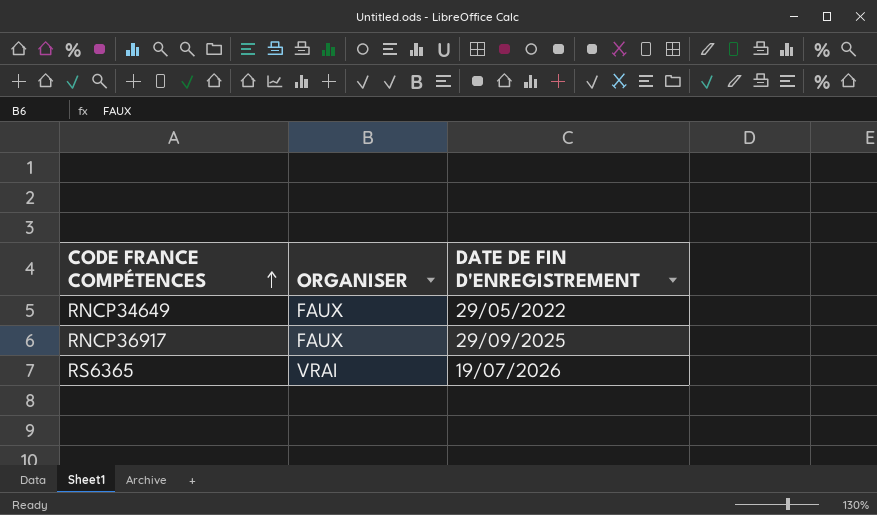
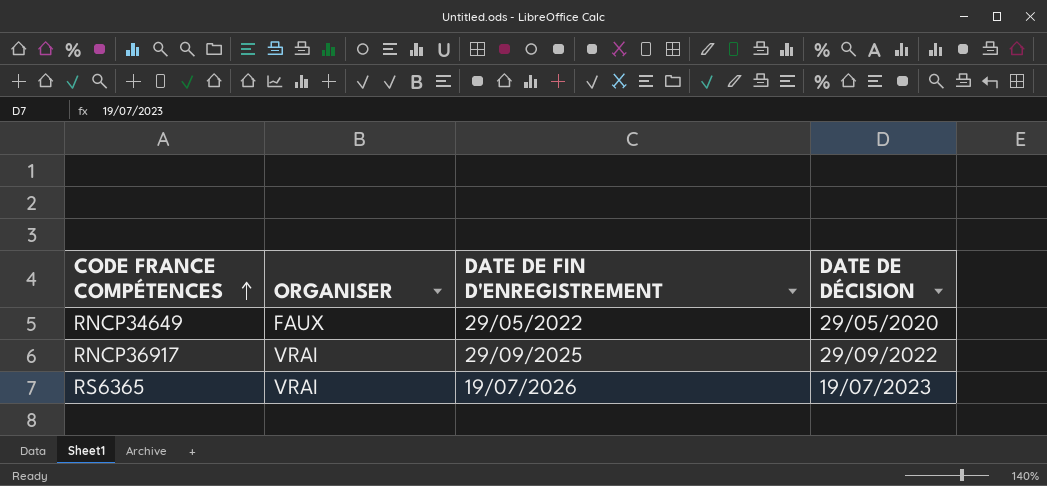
column DATE DE DÉCISION | position: none -> 4
RNCP36917 | ORGANISER: FAUX -> VRAI

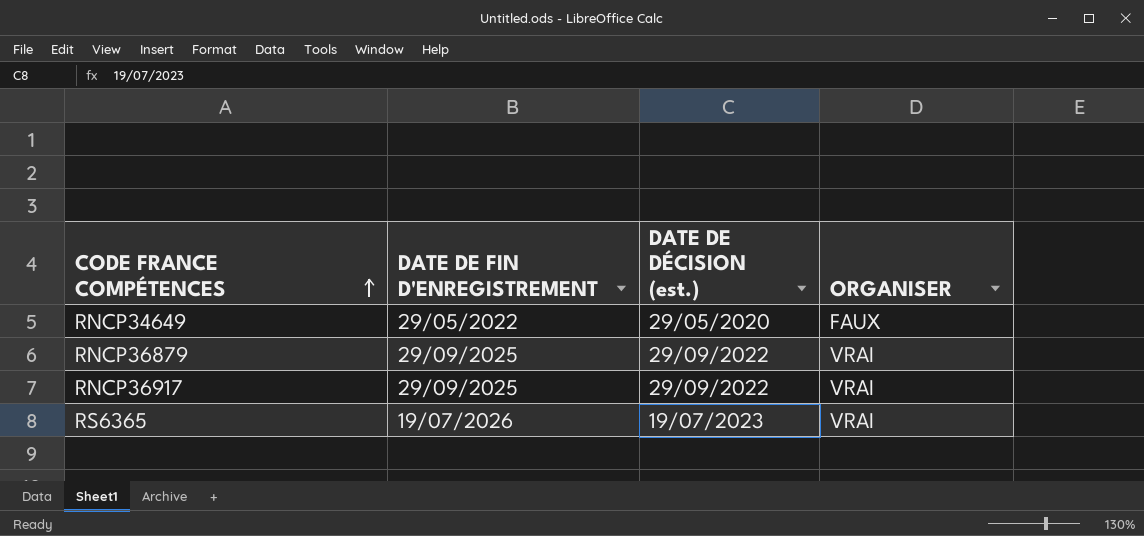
column name: DATE DE DÉCISION -> DATE DE DÉCISION (est.)
column ORGANISER | position: 2 -> 4
row RNCP36879: none -> 29/09/2025 | 29/09/2022 | VRAI

